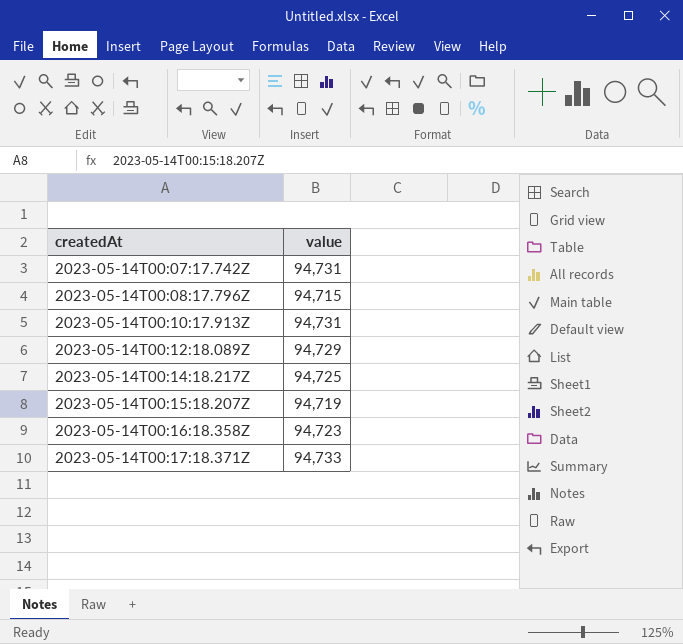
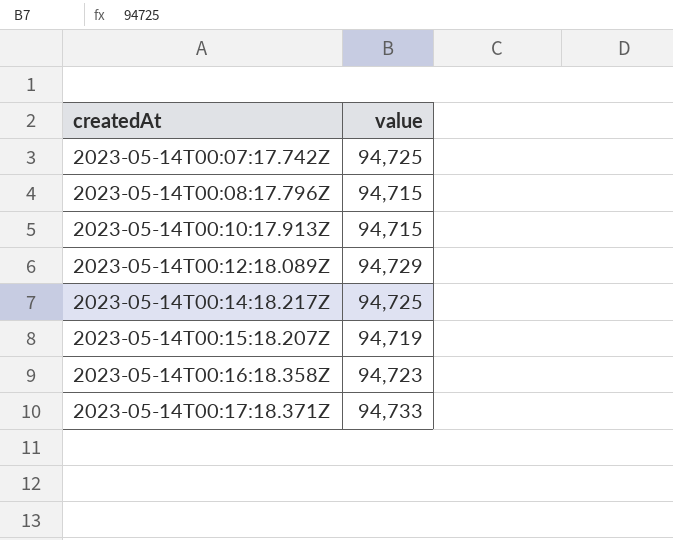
2023-05-14T00:07:17.742Z | value: 94,731 -> 94,725
2023-05-14T00:10:17.913Z | value: 94,731 -> 94,715

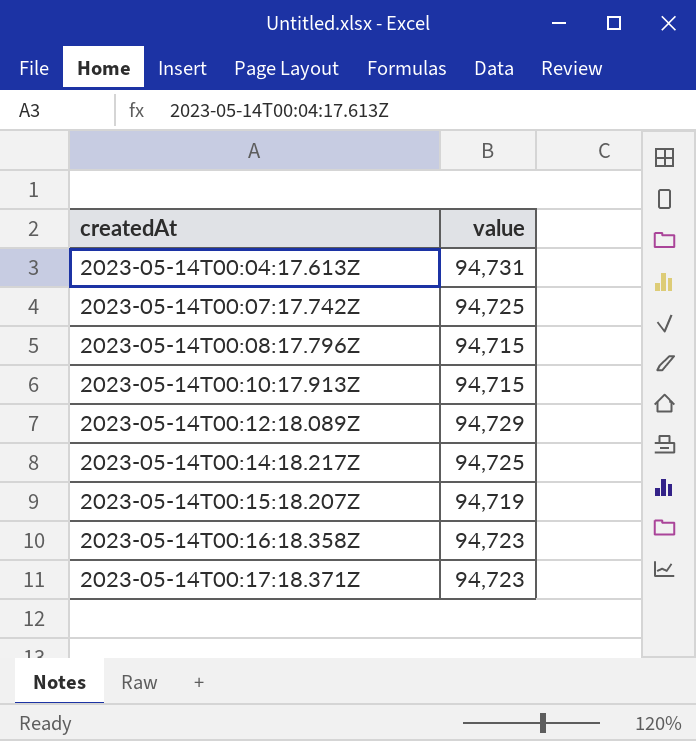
row 2023-05-14T00:04:17.613Z: none -> 94,731
2023-05-14T00:17:18.371Z | value: 94,733 -> 94,723

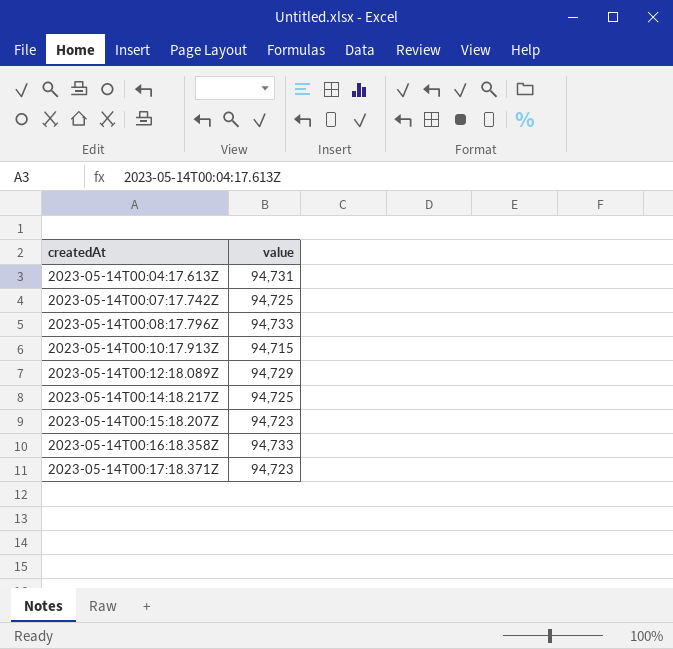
2023-05-14T00:08:17.796Z | value: 94,715 -> 94,733
2023-05-14T00:15:18.207Z | value: 94,719 -> 94,723
2023-05-14T00:16:18.358Z | value: 94,723 -> 94,733

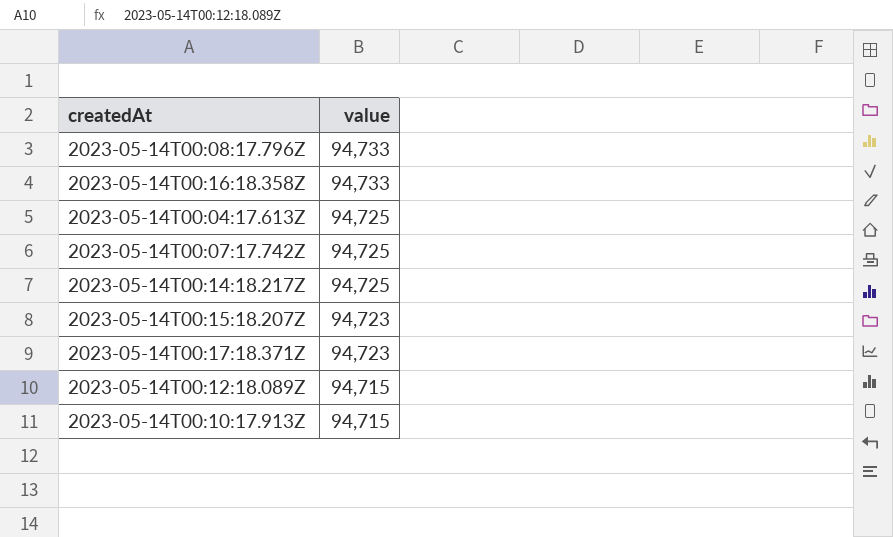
row order: createdAt ascending -> value descending
2023-05-14T00:04:17.613Z | value: 94,731 -> 94,725
2023-05-14T00:12:18.089Z | value: 94,729 -> 94,715

